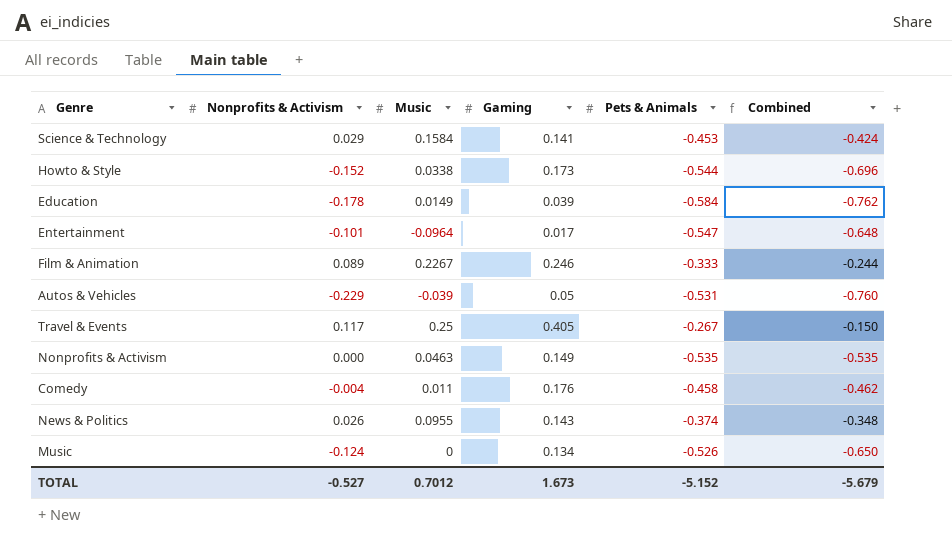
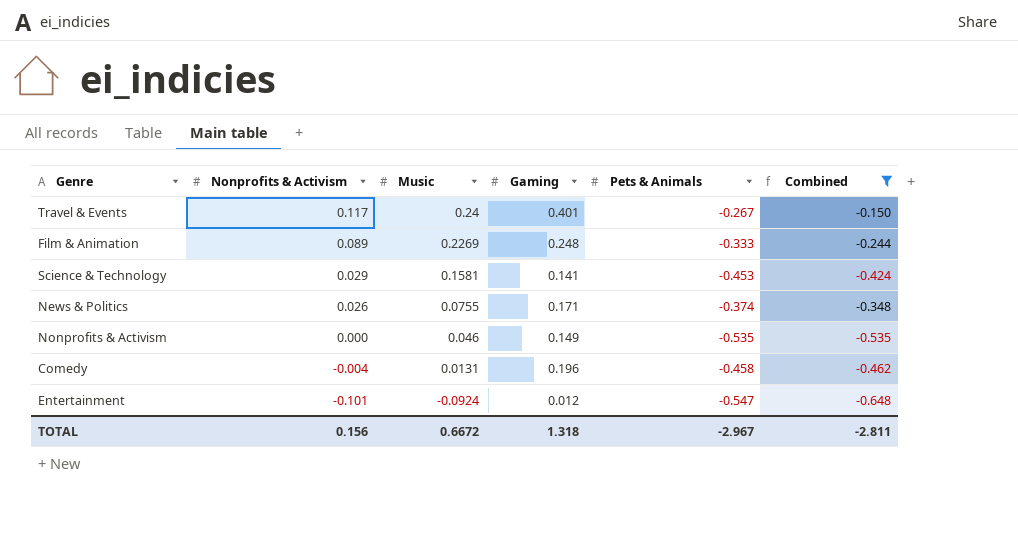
filter: none -> Combined >= -0.648
row order: none -> Nonprofits & Activism descending
Travel & Events | Music: 0.25 -> 0.24
Travel & Events | Gaming: 0.405 -> 0.401
Film & Animation | Music: 0.2267 -> 0.2269
Film & Animation | Gaming: 0.246 -> 0.248
Science & Technology | Music: 0.1584 -> 0.1581
News & Politics | Music: 0.0955 -> 0.0755
News & Politics | Gaming: 0.143 -> 0.171
Nonprofits & Activism | Music: 0.0463 -> 0.046
Comedy | Music: 0.011 -> 0.0131
Comedy | Gaming: 0.176 -> 0.196
Entertainment | Music: -0.0964 -> -0.0924
Entertainment | Gaming: 0.017 -> 0.012
TOTAL | Nonprofits & Activism: -0.527 -> 0.156
TOTAL | Music: 0.7012 -> 0.6672
TOTAL | Gaming: 1.673 -> 1.318
TOTAL | Pets & Animals: -5.152 -> -2.967
TOTAL | Combined: -5.679 -> -2.811

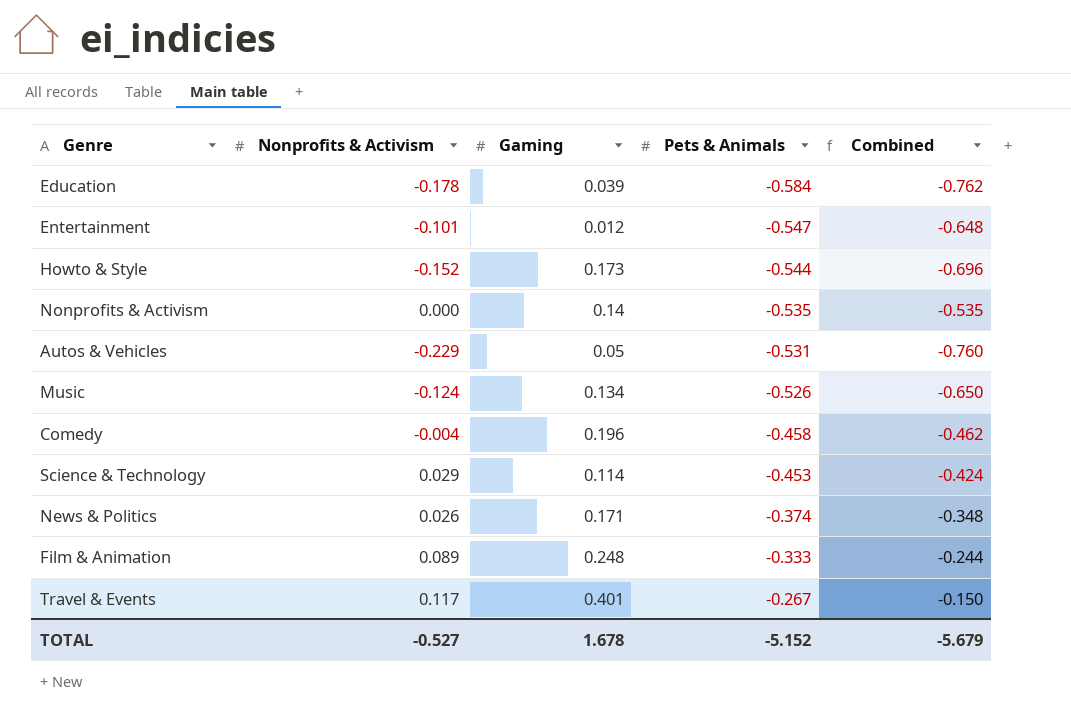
filter: Combined >= -0.648 -> none
row order: Nonprofits & Activism descending -> Pets & Animals ascending
column Music | position: 3 -> none
Nonprofits & Activism | Gaming: 0.149 -> 0.14
Science & Technology | Gaming: 0.141 -> 0.114
TOTAL | Nonprofits & Activism: 0.156 -> -0.527
TOTAL | Gaming: 1.318 -> 1.678
TOTAL | Pets & Animals: -2.967 -> -5.152
TOTAL | Combined: -2.811 -> -5.679

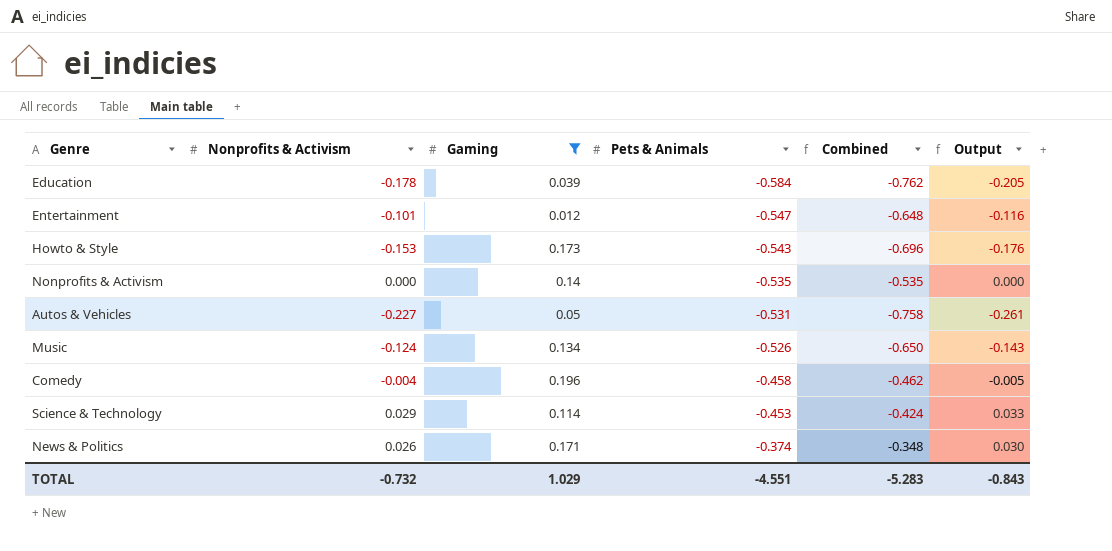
filter: none -> Gaming <= 0.196
column Output | formula: none -> [Nonprofits & Activism] * 1.15
Howto & Style | Nonprofits & Activism: -0.152 -> -0.153
Howto & Style | Pets & Animals: -0.544 -> -0.543
Autos & Vehicles | Nonprofits & Activism: -0.229 -> -0.227
Autos & Vehicles | Combined: -0.760 -> -0.758
TOTAL | Nonprofits & Activism: -0.527 -> -0.732
TOTAL | Gaming: 1.678 -> 1.029
TOTAL | Pets & Animals: -5.152 -> -4.551
TOTAL | Combined: -5.679 -> -5.283

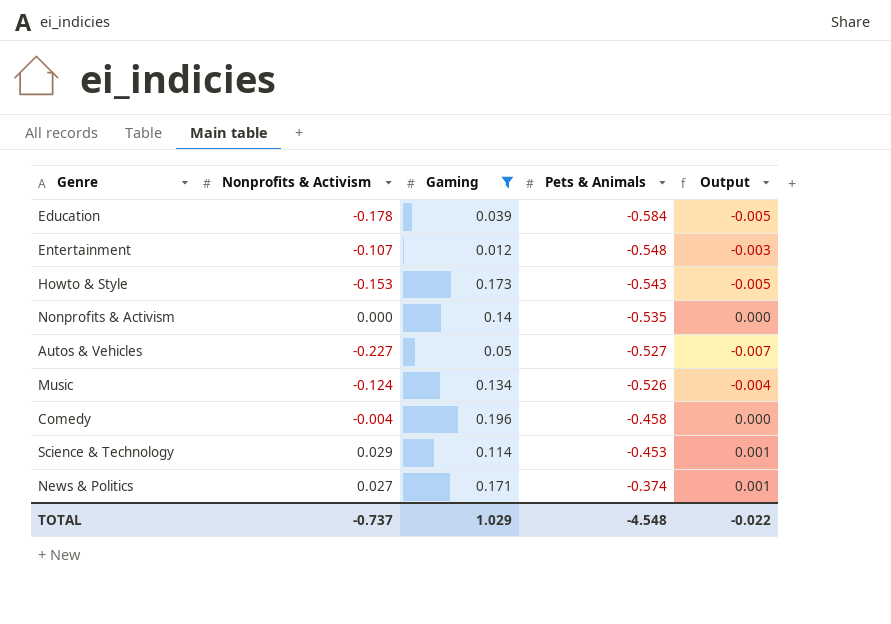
column Combined | formula: [Nonprofits & Activism] + [Pets & Animals] -> none
column Output | formula: [Nonprofits & Activism] * 1.15 -> [Nonprofits & Activism] * 0.03
Entertainment | Nonprofits & Activism: -0.101 -> -0.107
Entertainment | Pets & Animals: -0.547 -> -0.548
Autos & Vehicles | Pets & Animals: -0.531 -> -0.527
News & Politics | Nonprofits & Activism: 0.026 -> 0.027
TOTAL | Nonprofits & Activism: -0.732 -> -0.737
TOTAL | Pets & Animals: -4.551 -> -4.548
TOTAL | Output: -0.843 -> -0.022

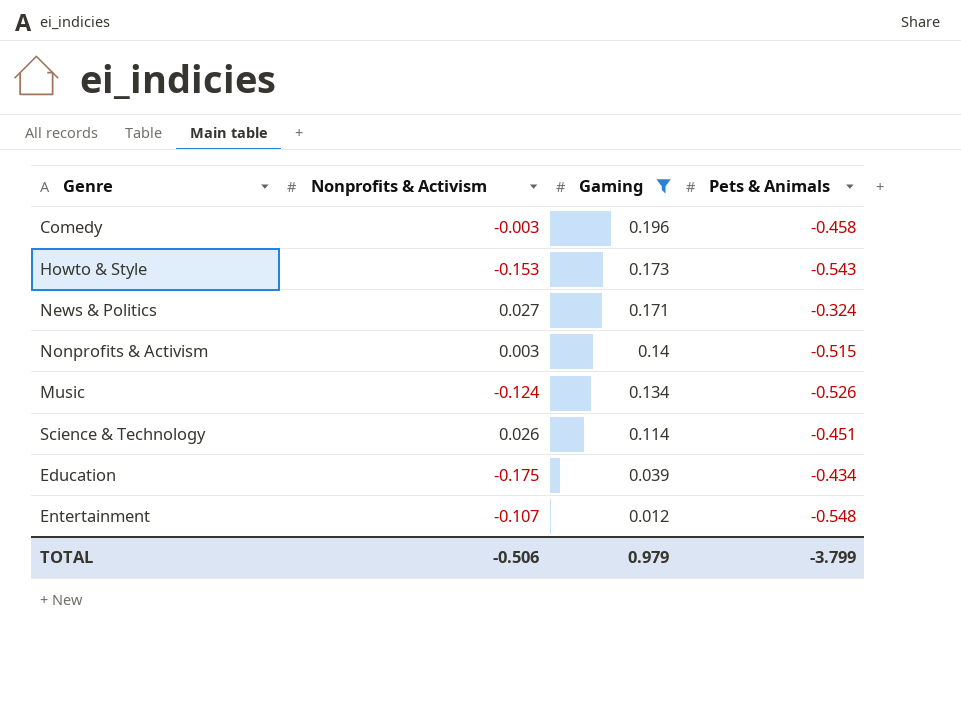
row order: Pets & Animals ascending -> Gaming descending
column Output | formula: [Nonprofits & Activism] * 0.03 -> none
row Autos & Vehicles: -0.227 | 0.05 | -0.527 | -0.007 -> none
Comedy | Nonprofits & Activism: -0.004 -> -0.003
News & Politics | Pets & Animals: -0.374 -> -0.324
Nonprofits & Activism | Nonprofits & Activism: 0.000 -> 0.003
Nonprofits & Activism | Pets & Animals: -0.535 -> -0.515
Science & Technology | Nonprofits & Activism: 0.029 -> 0.026
Science & Technology | Pets & Animals: -0.453 -> -0.451
Education | Nonprofits & Activism: -0.178 -> -0.175
Education | Pets & Animals: -0.584 -> -0.434
TOTAL | Nonprofits & Activism: -0.737 -> -0.506
TOTAL | Gaming: 1.029 -> 0.979
TOTAL | Pets & Animals: -4.548 -> -3.799

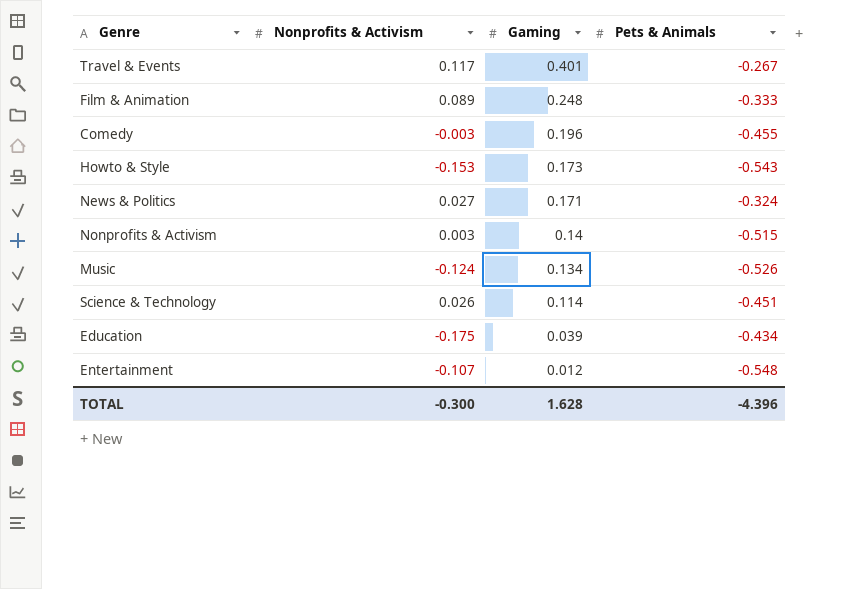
filter: Gaming <= 0.196 -> none
Comedy | Pets & Animals: -0.458 -> -0.455
TOTAL | Nonprofits & Activism: -0.506 -> -0.300
TOTAL | Gaming: 0.979 -> 1.628
TOTAL | Pets & Animals: -3.799 -> -4.396

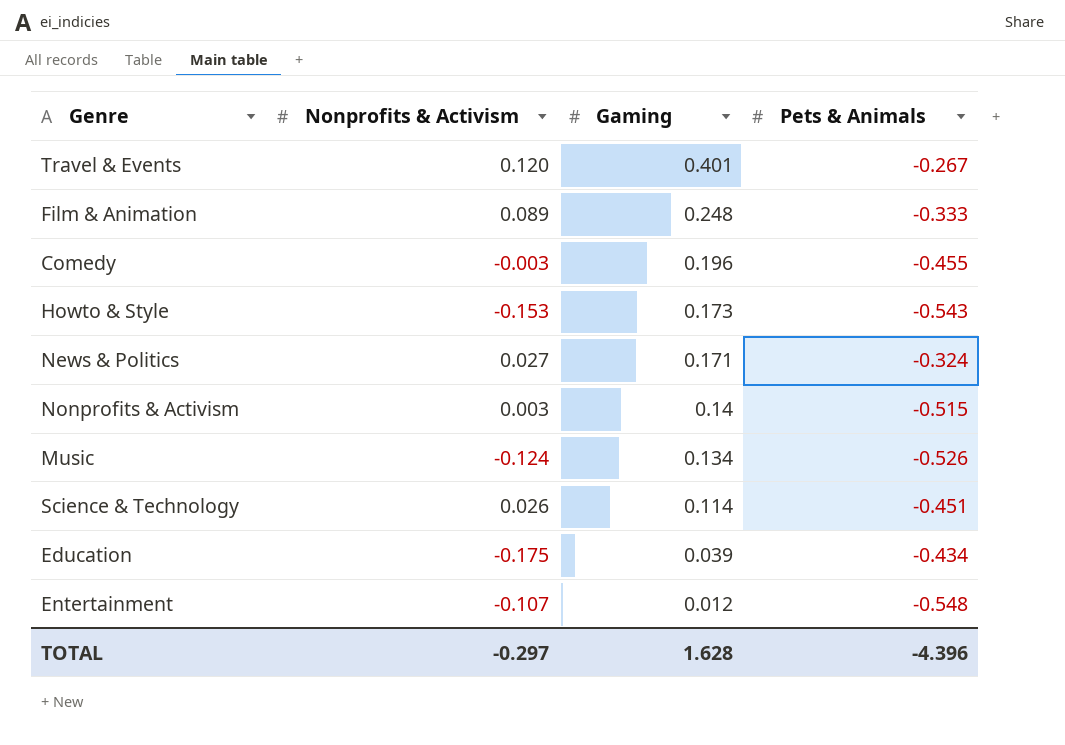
Travel & Events | Nonprofits & Activism: 0.117 -> 0.120
TOTAL | Nonprofits & Activism: -0.300 -> -0.297

